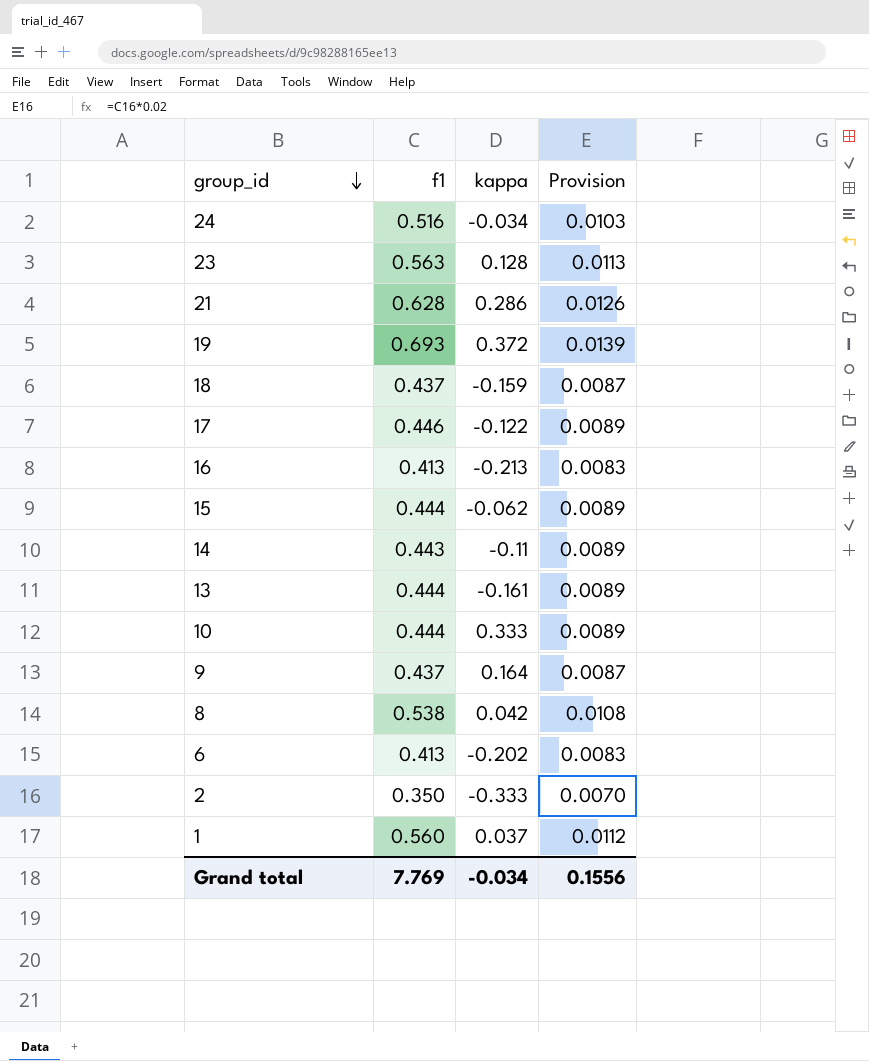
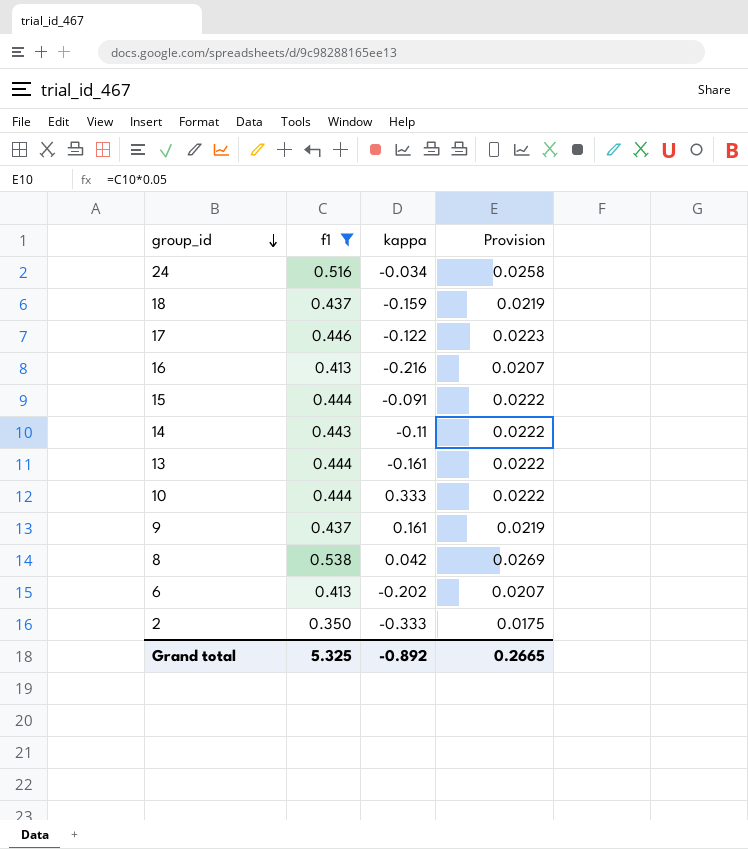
filter: none -> f1 <= 0.538
column Provision | formula: [f1] * 0.02 -> [f1] * 0.05
16 | kappa: -0.213 -> -0.216
15 | kappa: -0.062 -> -0.091
9 | kappa: 0.164 -> 0.161
Grand total | f1: 7.769 -> 5.325
Grand total | kappa: -0.034 -> -0.892
Grand total | Provision: 0.1556 -> 0.2665

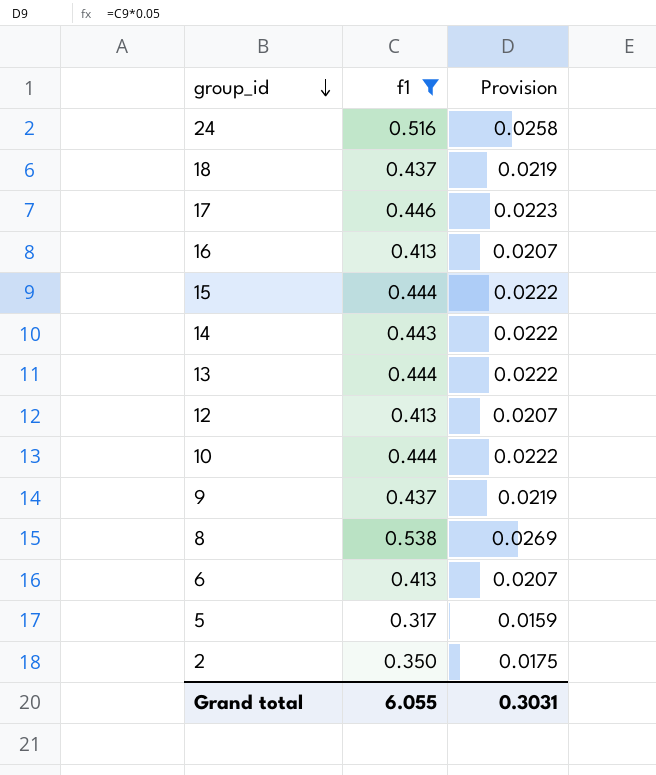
column kappa | position: 3 -> none
row 12: none -> 0.413 | 0.0207
row 5: none -> 0.317 | 0.0159
Grand total | f1: 5.325 -> 6.055
Grand total | Provision: 0.2665 -> 0.3031

